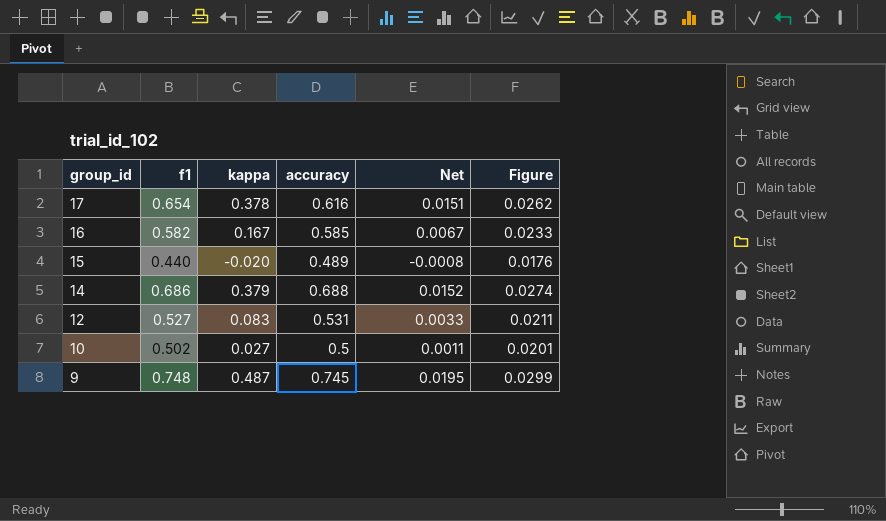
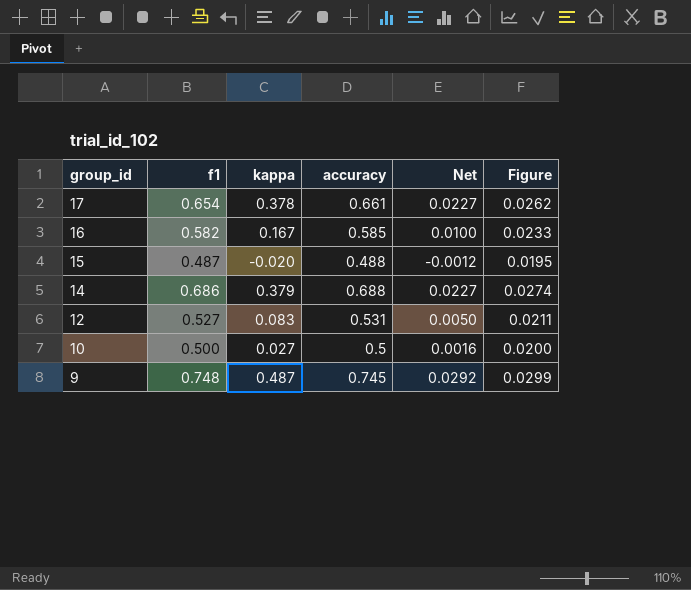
column Net | formula: [kappa] * 0.04 -> [kappa] * 0.06
17 | accuracy: 0.616 -> 0.661
15 | f1: 0.440 -> 0.487
15 | accuracy: 0.489 -> 0.488
15 | Figure: 0.0176 -> 0.0195
10 | f1: 0.502 -> 0.500
10 | Figure: 0.0201 -> 0.0200

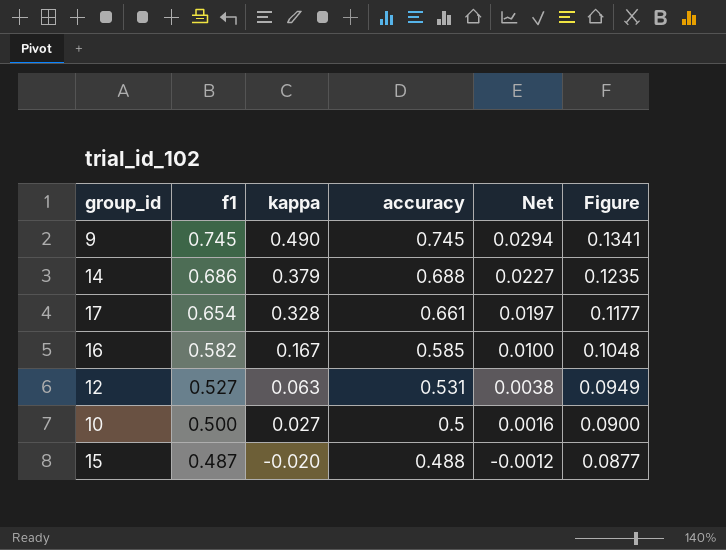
row order: group_id descending -> f1 descending
column Figure | formula: [f1] * 0.04 -> [f1] * 0.18
9 | f1: 0.748 -> 0.745
9 | kappa: 0.487 -> 0.490
9 | Net: 0.0292 -> 0.0294
17 | kappa: 0.378 -> 0.328
17 | Net: 0.0227 -> 0.0197
12 | kappa: 0.083 -> 0.063
12 | Net: 0.0050 -> 0.0038

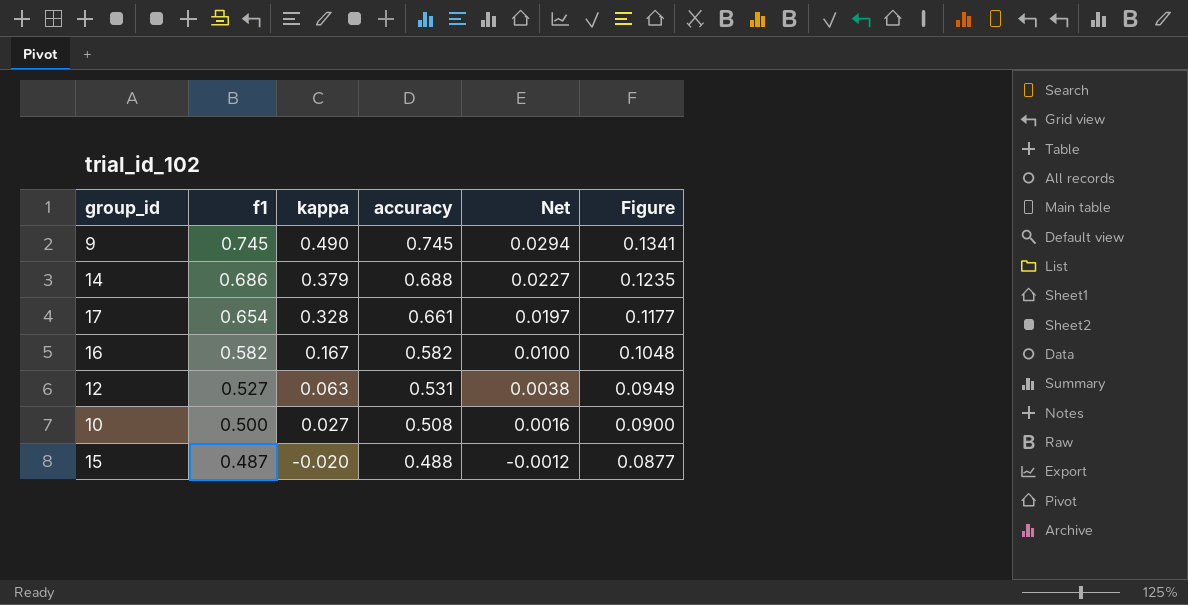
16 | accuracy: 0.585 -> 0.582
10 | accuracy: 0.5 -> 0.508

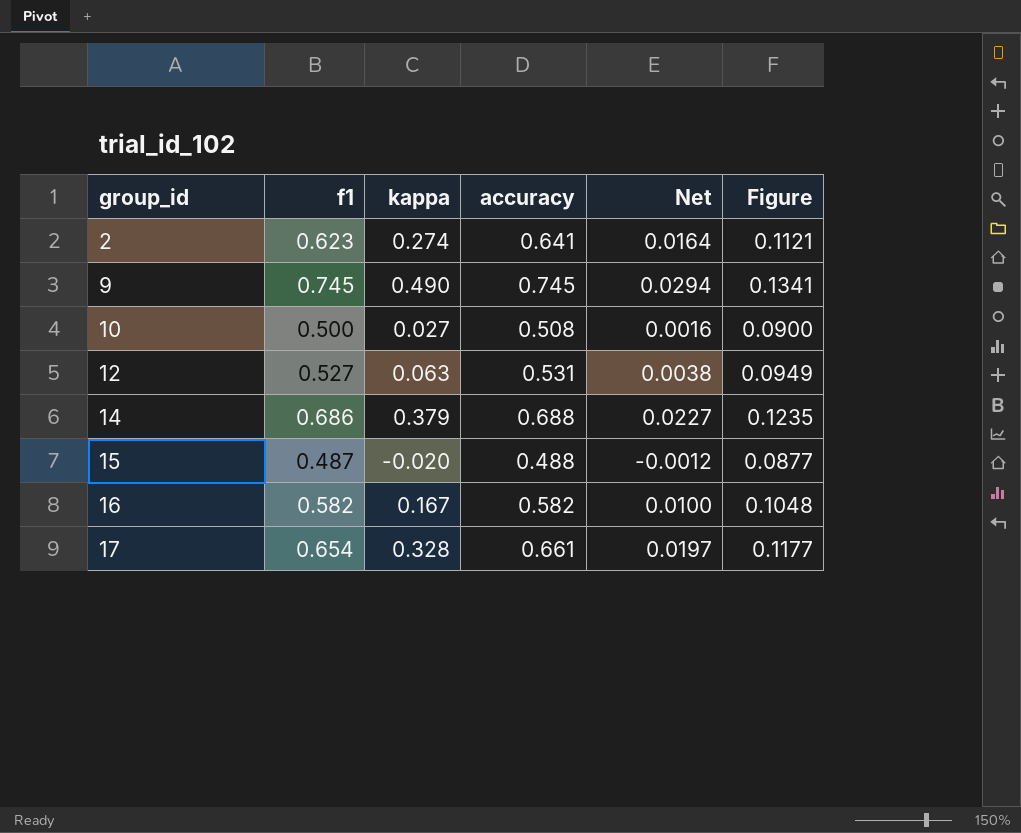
row order: f1 descending -> group_id ascending
row 2: none -> 0.623 | 0.274 | 0.641 | 0.0164 | 0.1121

